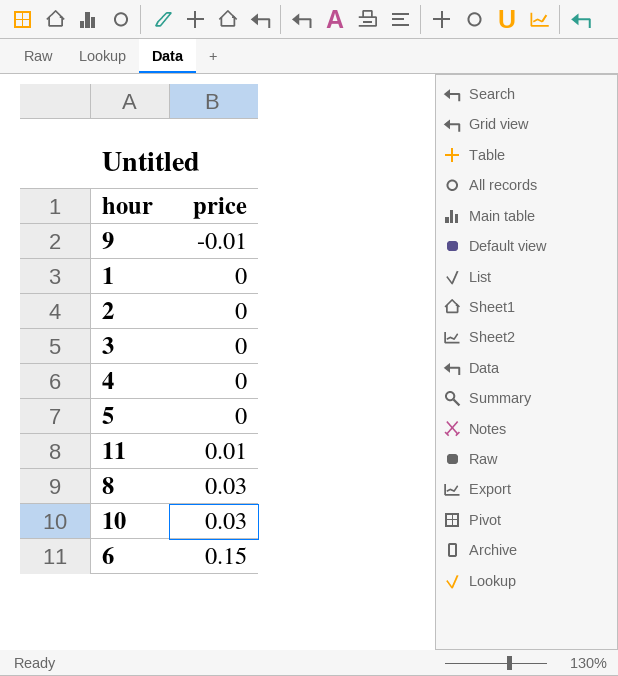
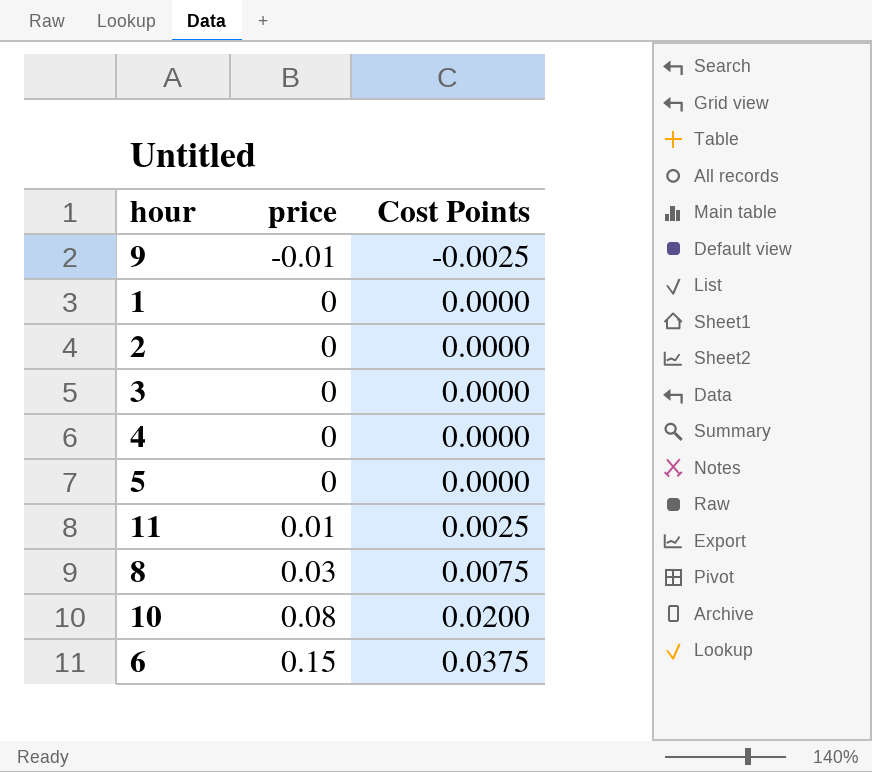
column Cost Points | formula: none -> [price] * 0.25
10 | price: 0.03 -> 0.08

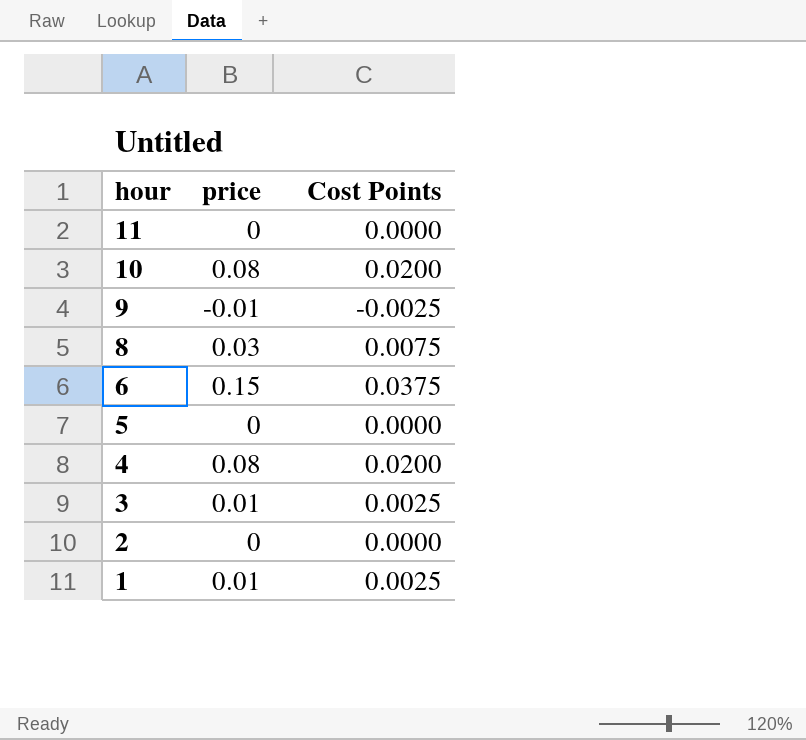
row order: price ascending -> hour descending
11 | price: 0.01 -> 0
11 | Cost Points: 0.0025 -> 0.0000
4 | price: 0 -> 0.08
4 | Cost Points: 0.0000 -> 0.0200
3 | price: 0 -> 0.01
3 | Cost Points: 0.0000 -> 0.0025
1 | price: 0 -> 0.01
1 | Cost Points: 0.0000 -> 0.0025

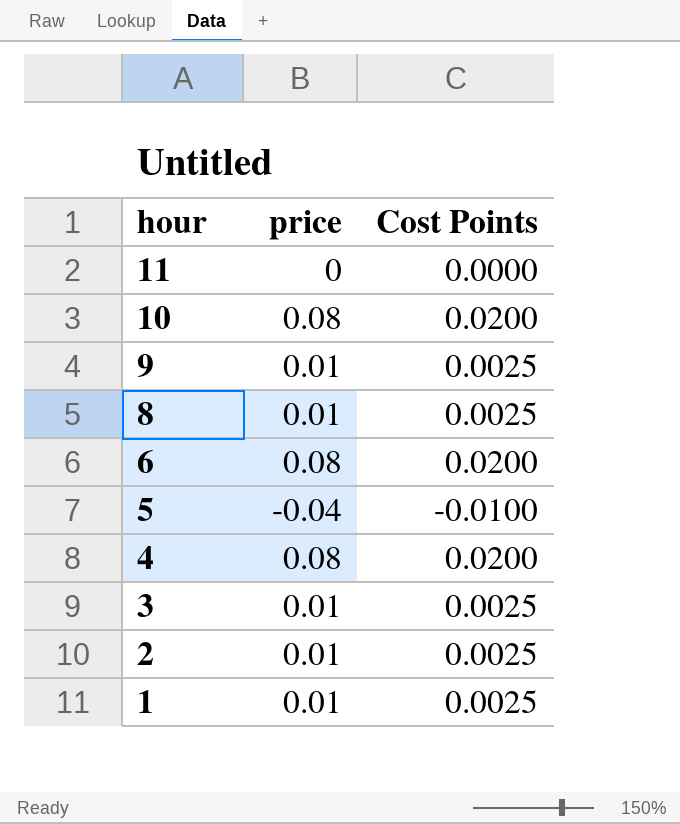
9 | price: -0.01 -> 0.01
9 | Cost Points: -0.0025 -> 0.0025
8 | price: 0.03 -> 0.01
8 | Cost Points: 0.0075 -> 0.0025
6 | price: 0.15 -> 0.08
6 | Cost Points: 0.0375 -> 0.0200
5 | price: 0 -> -0.04
5 | Cost Points: 0.0000 -> -0.0100
2 | price: 0 -> 0.01
2 | Cost Points: 0.0000 -> 0.0025

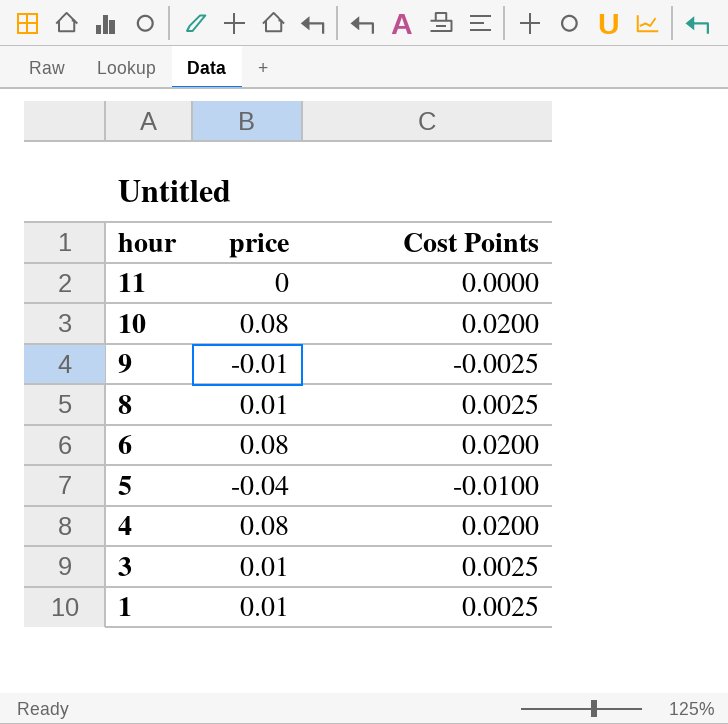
row 2: 0.01 | 0.0025 -> none
9 | price: 0.01 -> -0.01
9 | Cost Points: 0.0025 -> -0.0025

